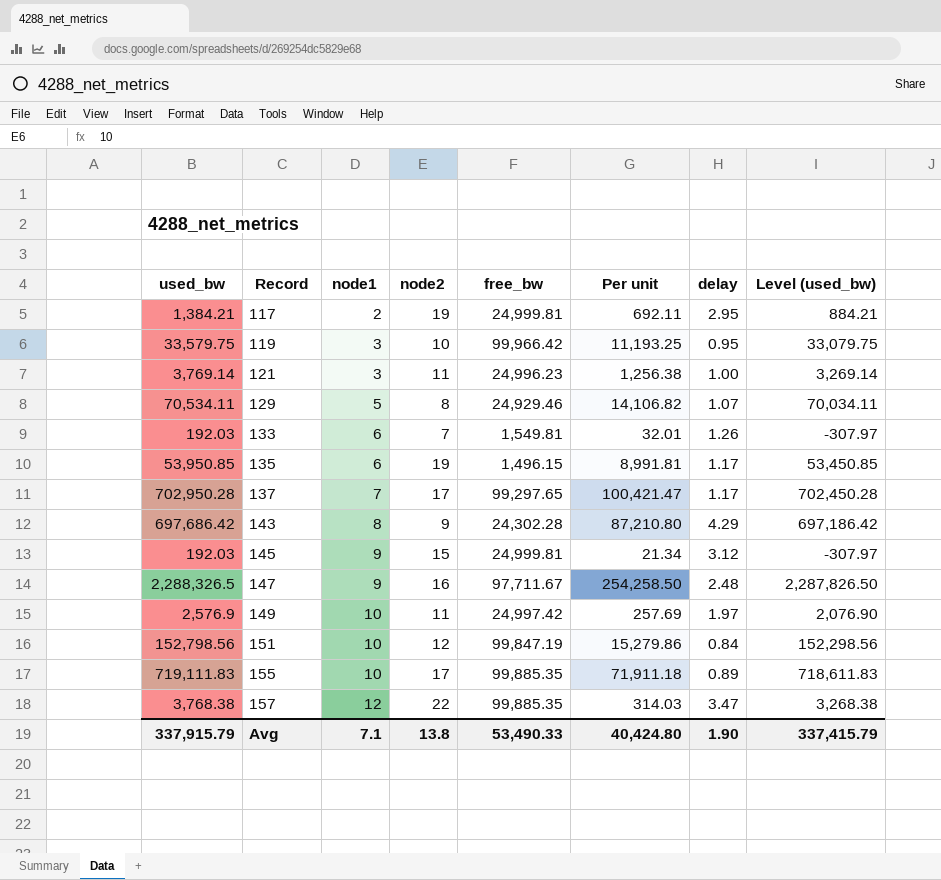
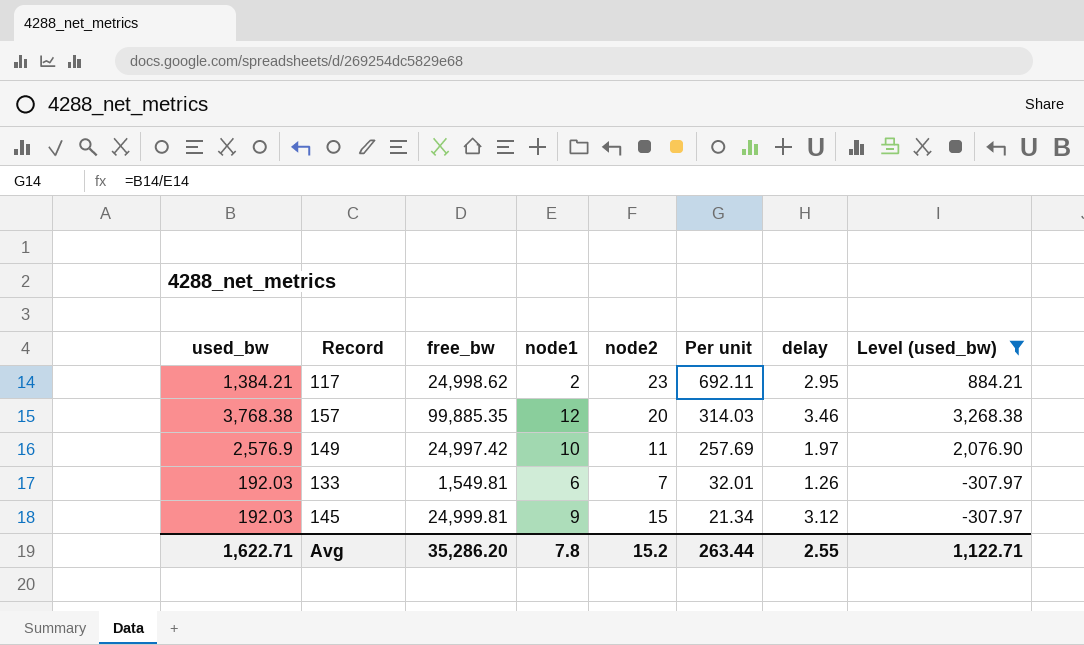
filter: none -> Level (used_bw) <= 3,268.38
row order: Record ascending -> Per unit descending
column free_bw | position: 5 -> 3
117 | free_bw: 24,999.81 -> 24,998.62
117 | node2: 19 -> 23
157 | node2: 22 -> 20
157 | delay: 3.47 -> 3.46
Avg | used_bw: 337,915.79 -> 1,622.71
Avg | free_bw: 53,490.33 -> 35,286.20
Avg | node1: 7.1 -> 7.8
Avg | node2: 13.8 -> 15.2
Avg | Per unit: 40,424.80 -> 263.44
Avg | delay: 1.90 -> 2.55
Avg | Level (used_bw): 337,415.79 -> 1,122.71

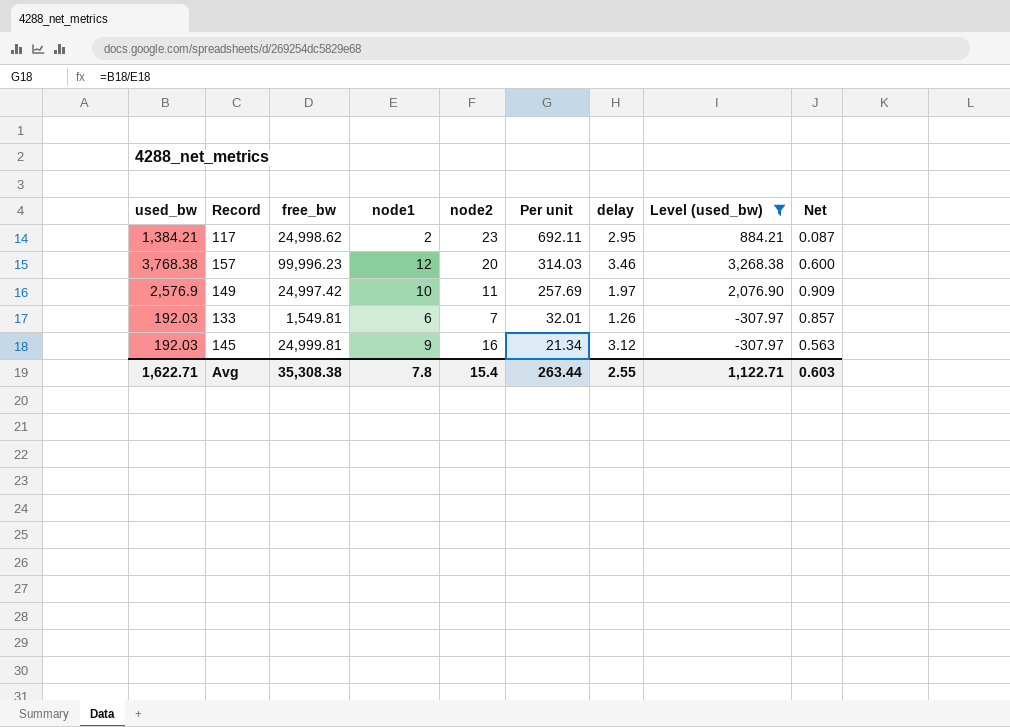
column Net | formula: none -> [node1] / [node2]
157 | free_bw: 99,885.35 -> 99,996.23
145 | node2: 15 -> 16
Avg | free_bw: 35,286.20 -> 35,308.38
Avg | node2: 15.2 -> 15.4

